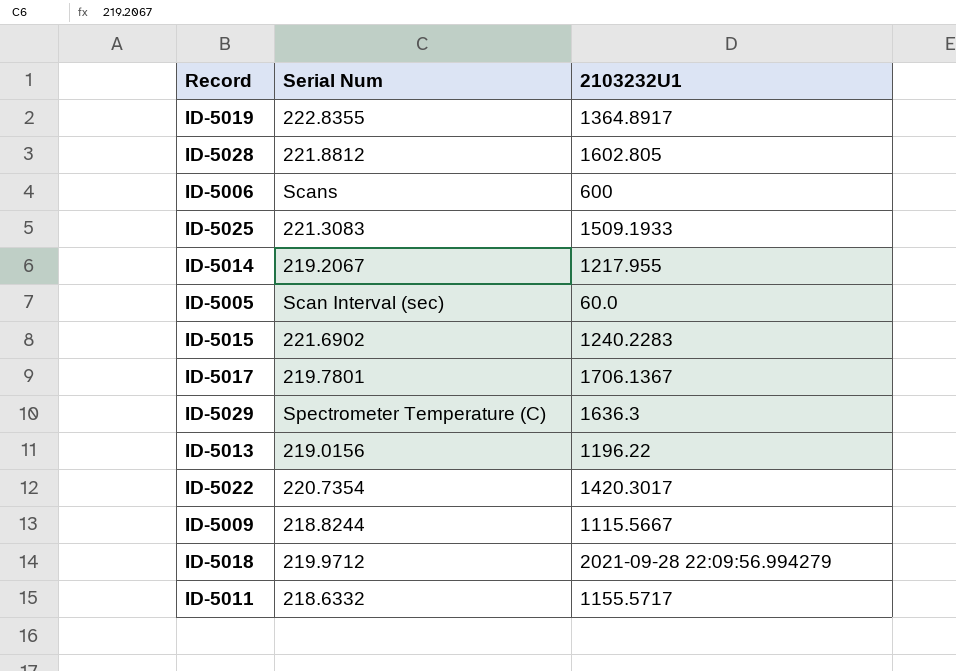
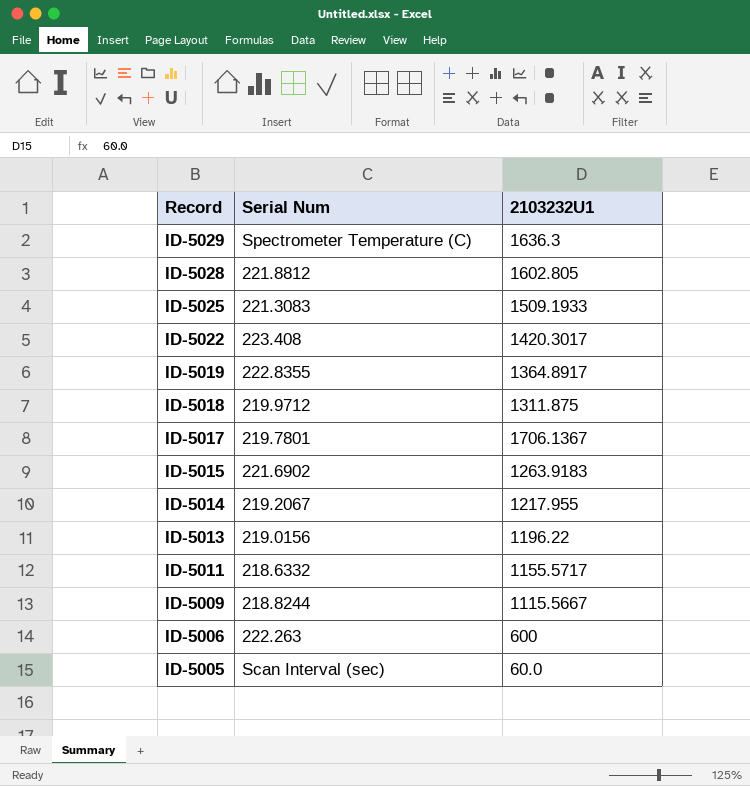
row order: none -> Record descending
ID-5022 | Serial Num: 220.7354 -> 223.408
ID-5018 | 2103232U1: 2021-09-28 22:09:56.994279 -> 1311.875
ID-5015 | 2103232U1: 1240.2283 -> 1263.9183
ID-5006 | Serial Num: Scans -> 222.263

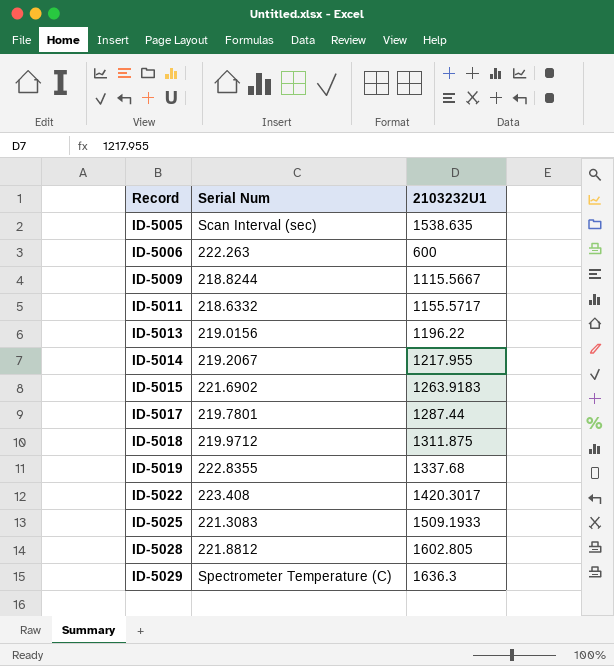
row order: Record descending -> Record ascending
ID-5005 | 2103232U1: 60.0 -> 1538.635
ID-5017 | 2103232U1: 1706.1367 -> 1287.44
ID-5019 | 2103232U1: 1364.8917 -> 1337.68

